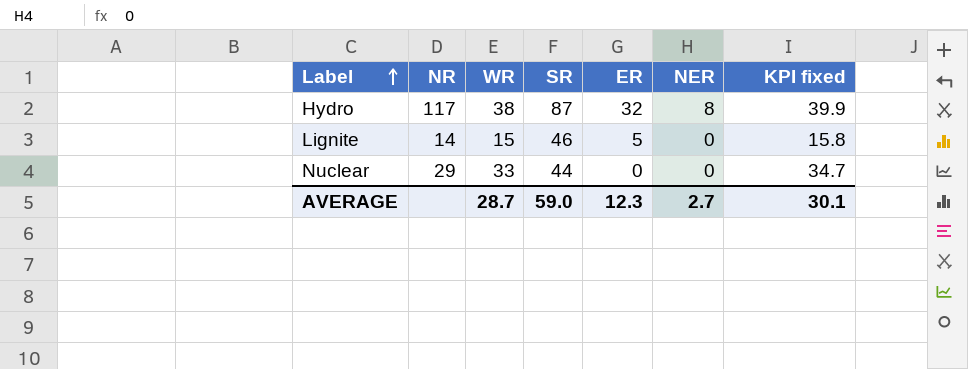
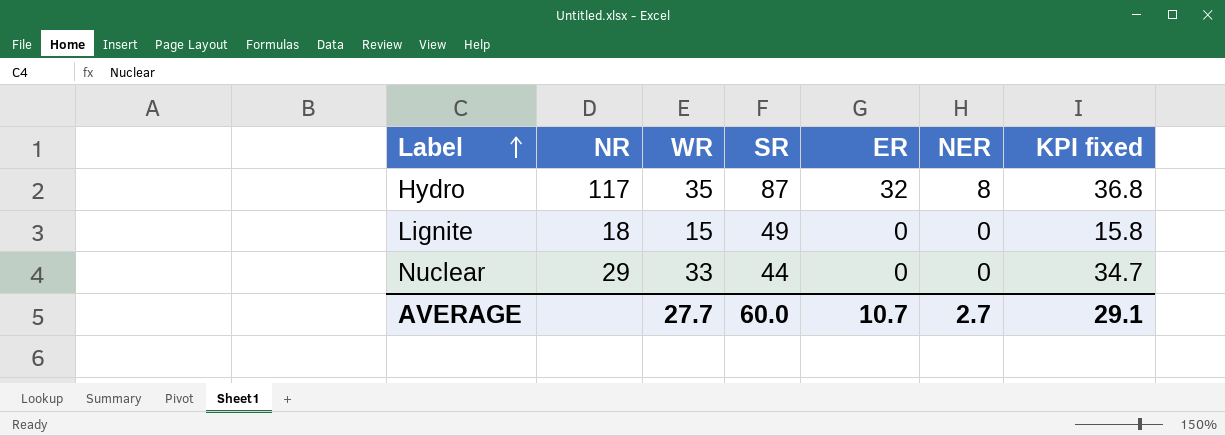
Hydro | WR: 38 -> 35
Hydro | KPI fixed: 39.9 -> 36.8
Lignite | NR: 14 -> 18
Lignite | SR: 46 -> 49
Lignite | ER: 5 -> 0
AVERAGE | WR: 28.7 -> 27.7
AVERAGE | SR: 59.0 -> 60.0
AVERAGE | ER: 12.3 -> 10.7
AVERAGE | KPI fixed: 30.1 -> 29.1

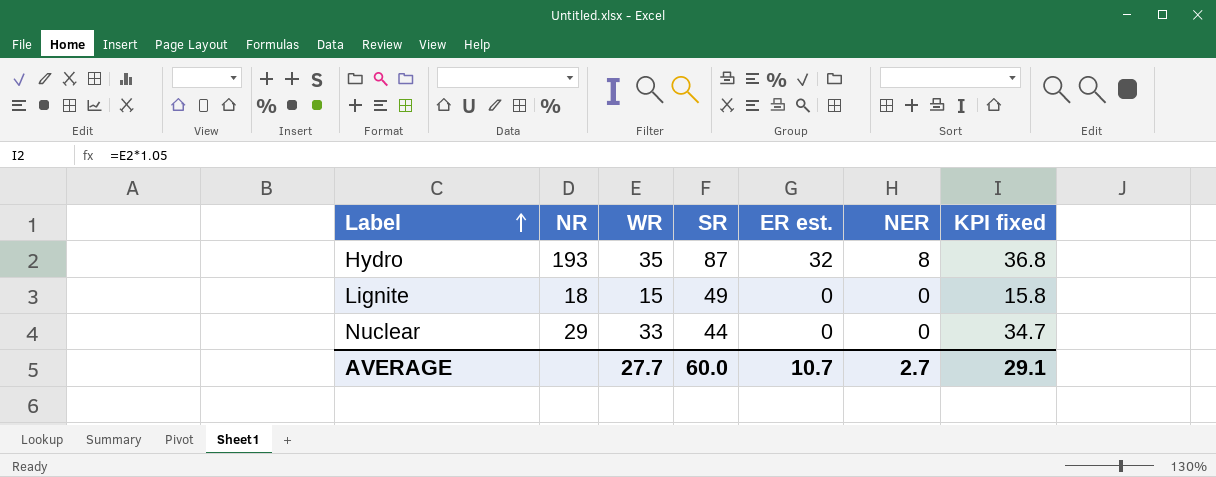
column name: ER -> ER est.
Hydro | NR: 117 -> 193

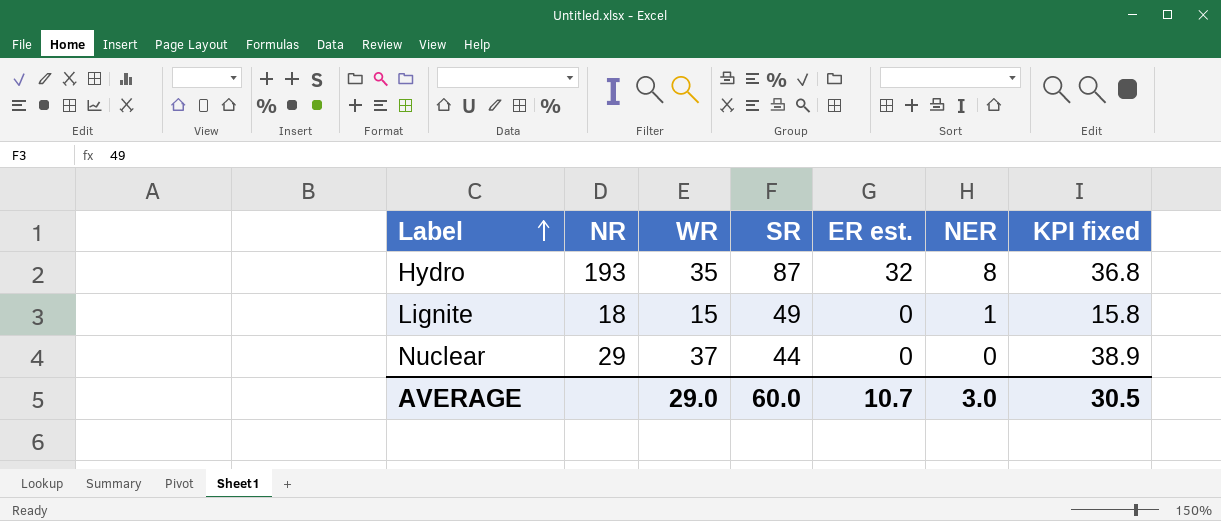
Lignite | NER: 0 -> 1
Nuclear | WR: 33 -> 37
Nuclear | KPI fixed: 34.7 -> 38.9
AVERAGE | WR: 27.7 -> 29.0
AVERAGE | NER: 2.7 -> 3.0
AVERAGE | KPI fixed: 29.1 -> 30.5

